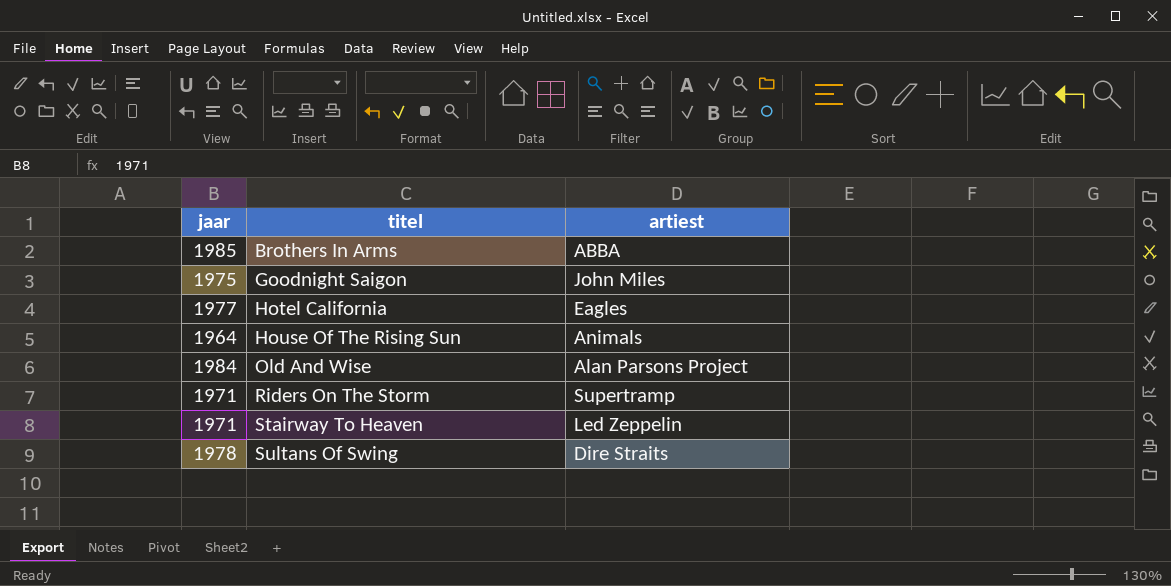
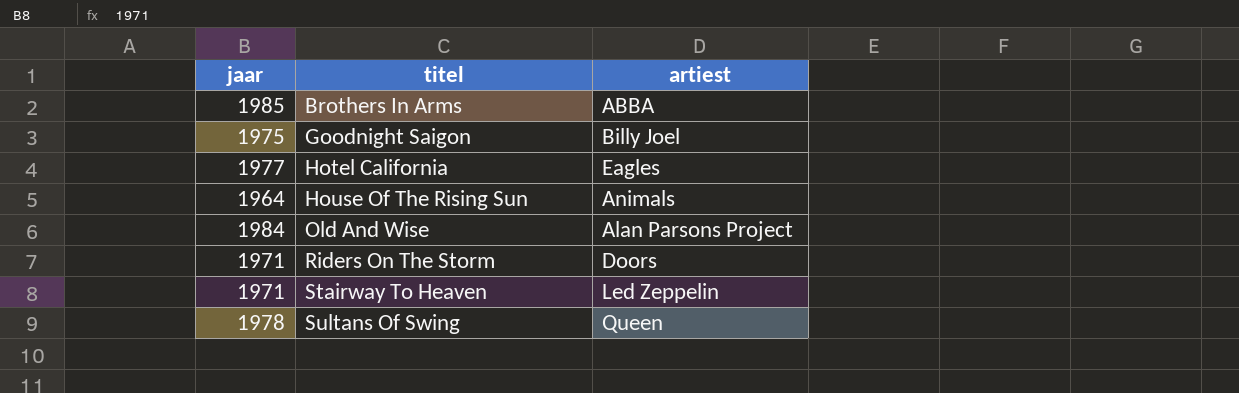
Goodnight Saigon | artiest: John Miles -> Billy Joel
Riders On The Storm | artiest: Supertramp -> Doors
Sultans Of Swing | artiest: Dire Straits -> Queen

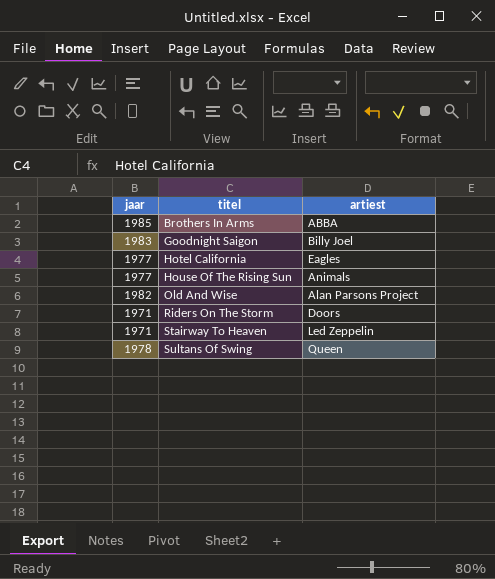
Goodnight Saigon | jaar: 1975 -> 1983
House Of The Rising Sun | jaar: 1964 -> 1977
Old And Wise | jaar: 1984 -> 1982

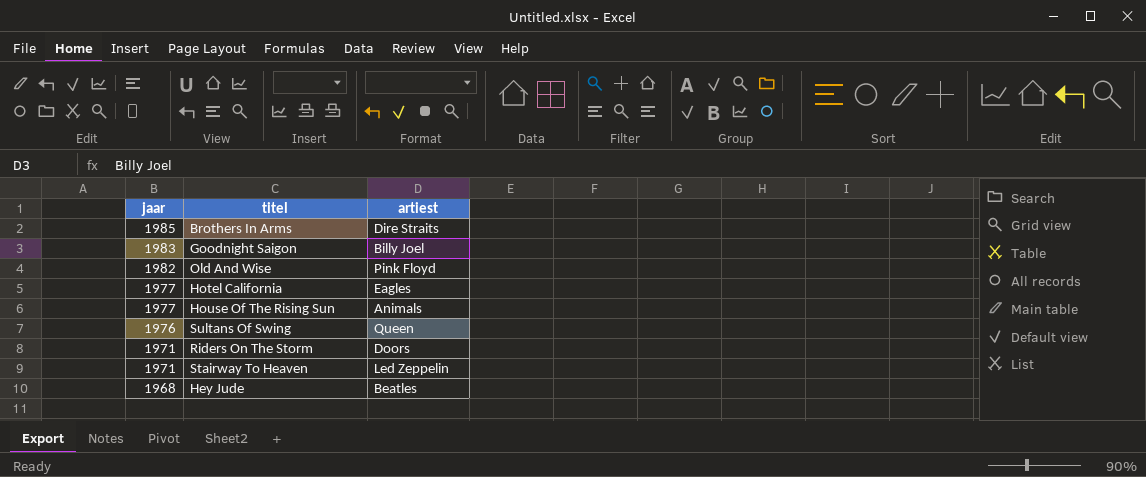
row order: titel ascending -> jaar descending
Brothers In Arms | artiest: ABBA -> Dire Straits
Old And Wise | artiest: Alan Parsons Project -> Pink Floyd
Sultans Of Swing | jaar: 1978 -> 1976
row Hey Jude: none -> 1968 | Beatles

